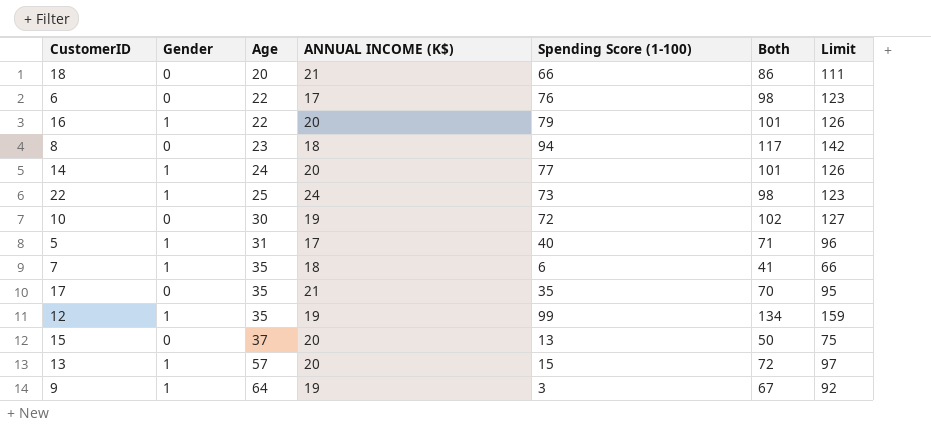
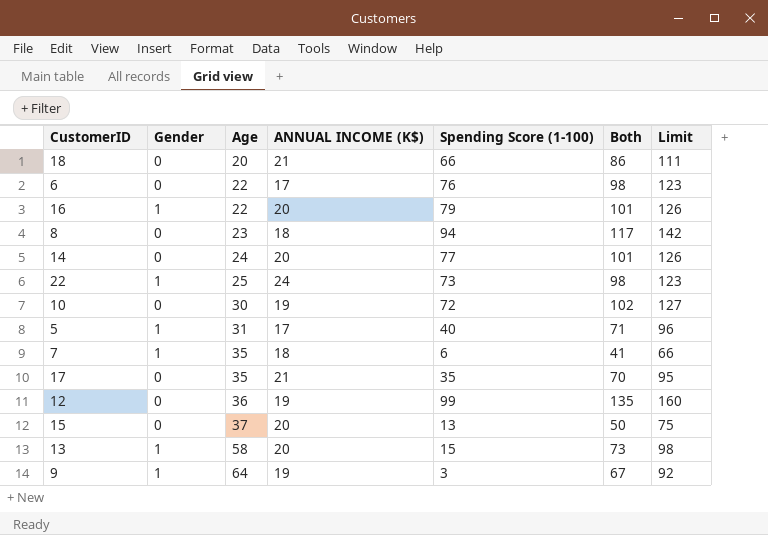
14 | Gender: 1 -> 0
12 | Gender: 1 -> 0
12 | Age: 35 -> 36
12 | Both: 134 -> 135
12 | Limit: 159 -> 160
13 | Age: 57 -> 58
13 | Both: 72 -> 73
13 | Limit: 97 -> 98

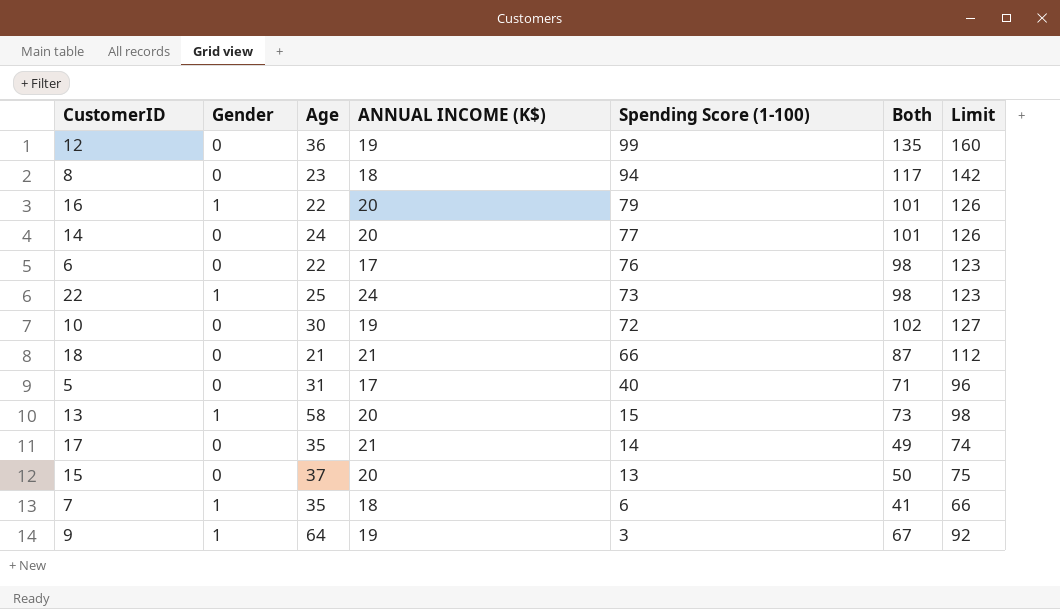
row order: Age ascending -> Spending Score (1-100) descending
18 | Age: 20 -> 21
18 | Both: 86 -> 87
18 | Limit: 111 -> 112
5 | Gender: 1 -> 0
17 | Spending Score (1-100): 35 -> 14
17 | Both: 70 -> 49
17 | Limit: 95 -> 74

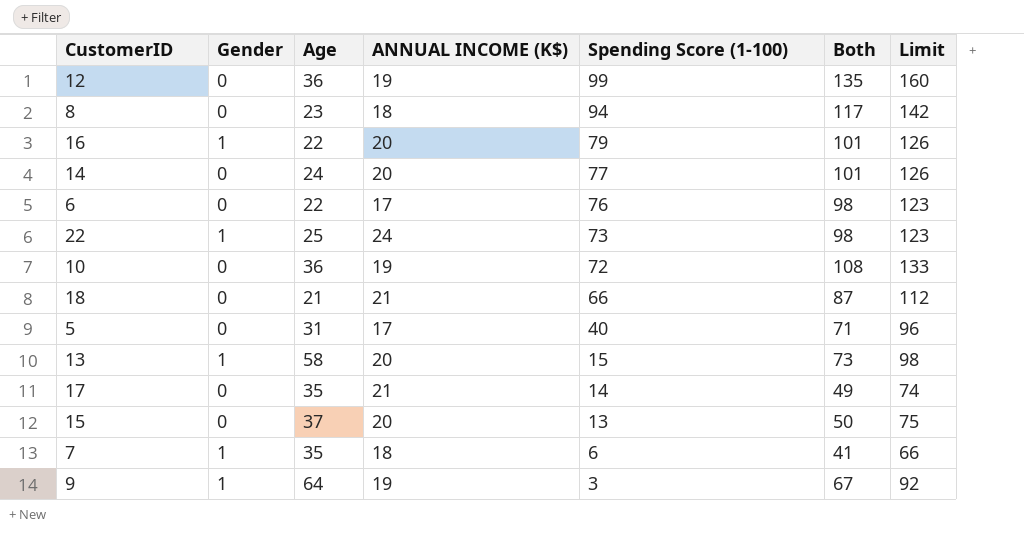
10 | Age: 30 -> 36
10 | Both: 102 -> 108
10 | Limit: 127 -> 133

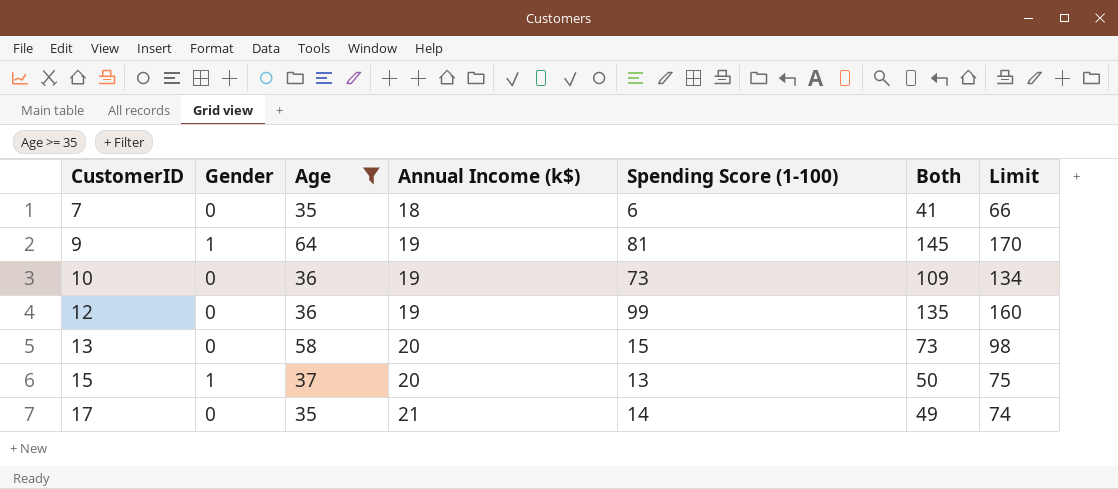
filter: none -> Age >= 35
row order: Spending Score (1-100) descending -> CustomerID ascending
column name: ANNUAL INCOME (K$) -> Annual Income (k$)
7 | Gender: 1 -> 0
9 | Spending Score (1-100): 3 -> 81
9 | Both: 67 -> 145
9 | Limit: 92 -> 170
10 | Spending Score (1-100): 72 -> 73
10 | Both: 108 -> 109
10 | Limit: 133 -> 134
13 | Gender: 1 -> 0
15 | Gender: 0 -> 1

